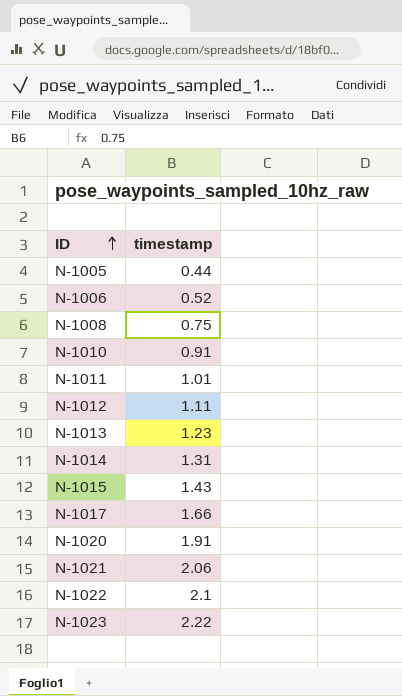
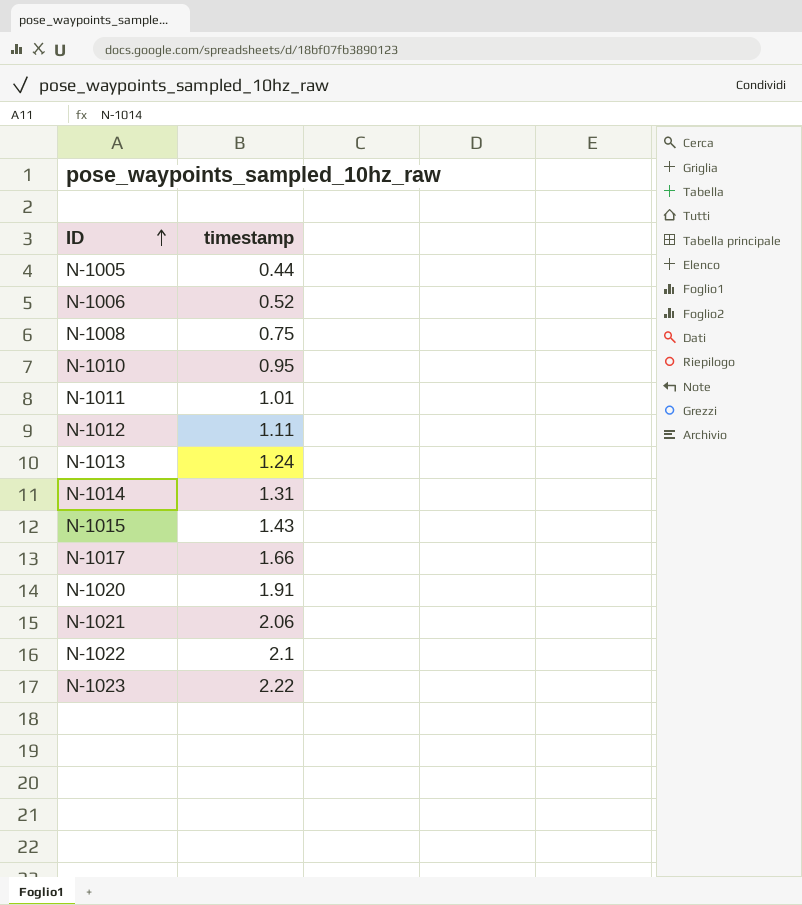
N-1010 | timestamp: 0.91 -> 0.95
N-1013 | timestamp: 1.23 -> 1.24

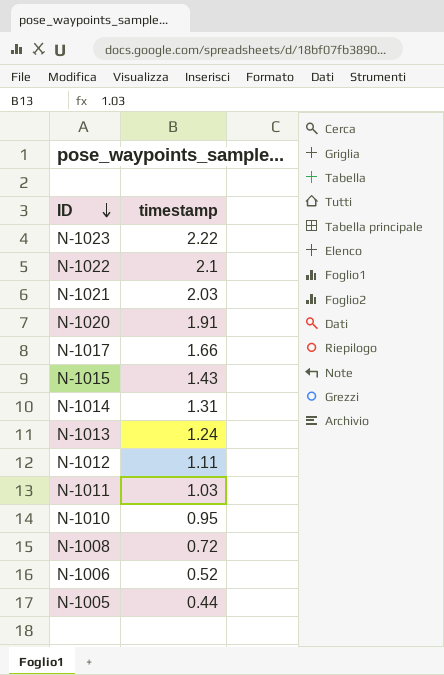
row order: ID ascending -> ID descending
N-1021 | timestamp: 2.06 -> 2.03
N-1011 | timestamp: 1.01 -> 1.03
N-1008 | timestamp: 0.75 -> 0.72

